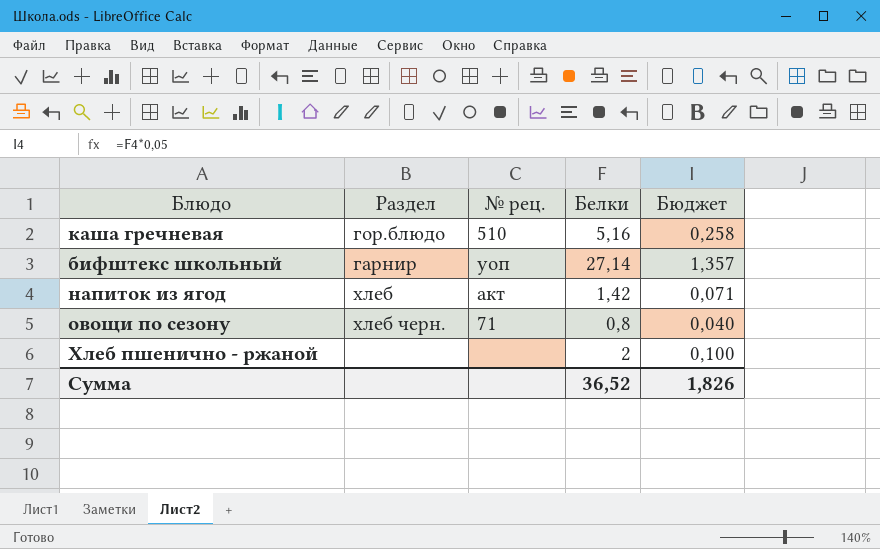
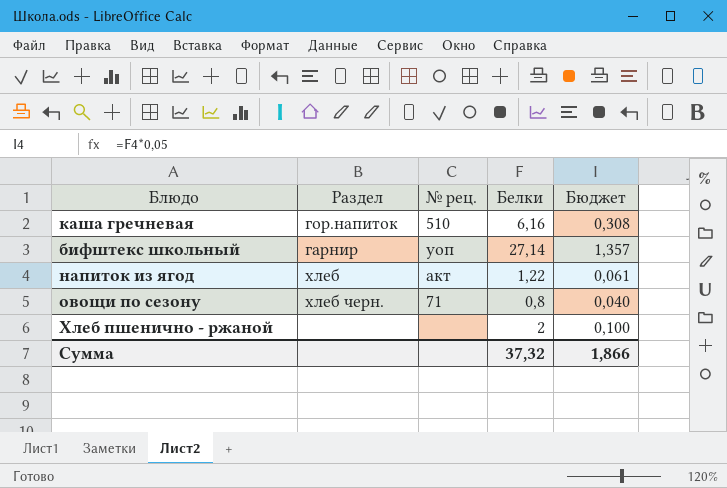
каша гречневая | Раздел: гор.блюдо -> гор.напиток
каша гречневая | Белки: 5,16 -> 6,16
каша гречневая | Бюджет: 0,258 -> 0,308
напиток из ягод | Белки: 1,42 -> 1,22
напиток из ягод | Бюджет: 0,071 -> 0,061
Сумма | Белки: 36,52 -> 37,32
Сумма | Бюджет: 1,826 -> 1,866

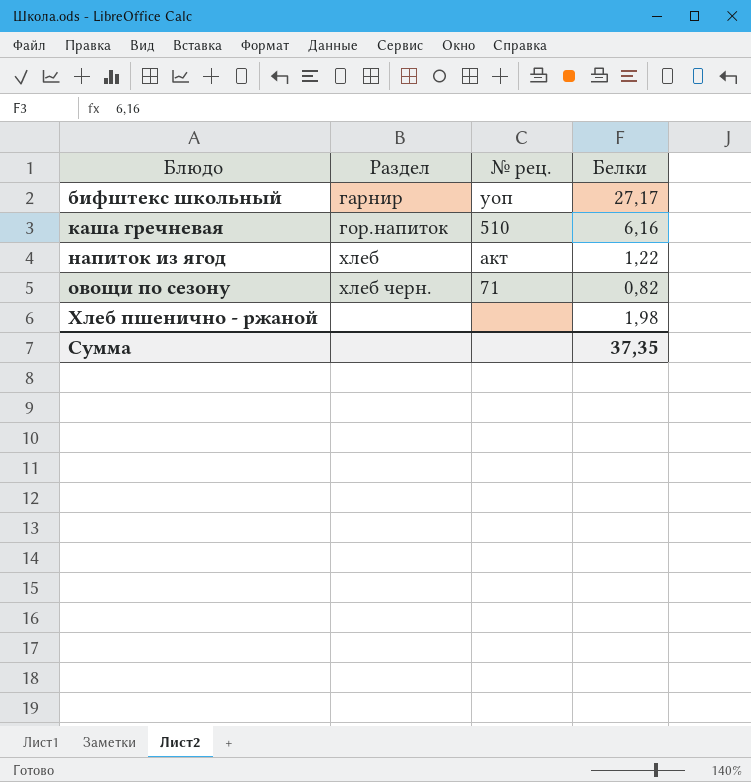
row order: none -> Блюдо ascending
column Бюджет | formula: [Белки] * 0,05 -> none
бифштекс школьный | Белки: 27,14 -> 27,17
овощи по сезону | Белки: 0,8 -> 0,82
Хлеб пшенично - ржаной | Белки: 2 -> 1,98
Сумма | Белки: 37,32 -> 37,35

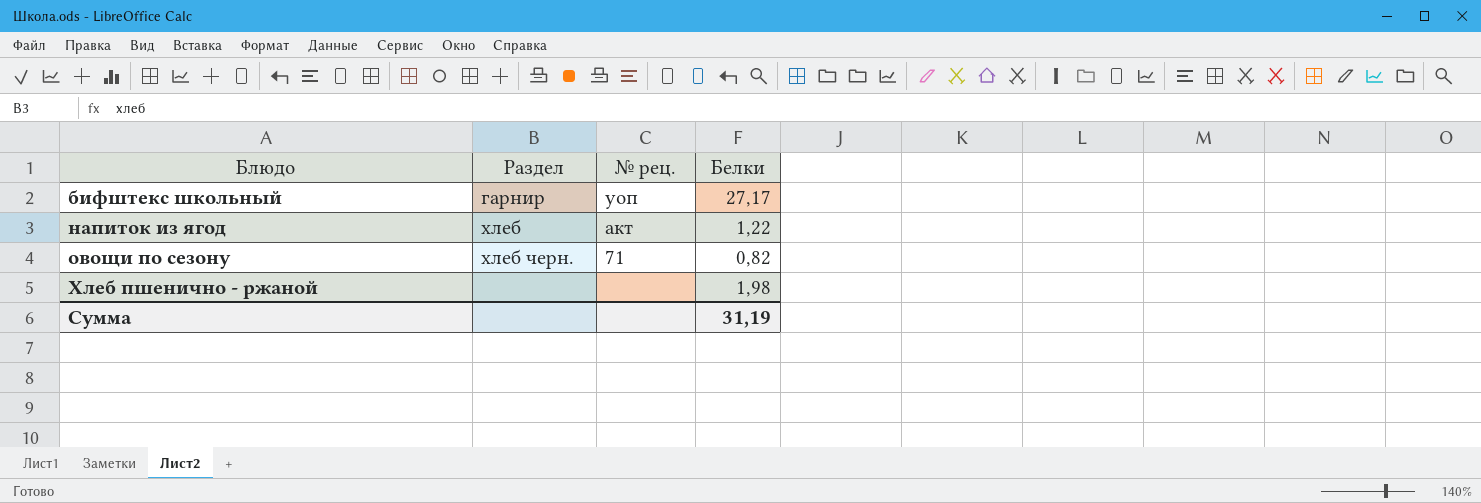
row каша гречневая: гор.напиток | 510 | 6,16 -> none
Сумма | Белки: 37,35 -> 31,19

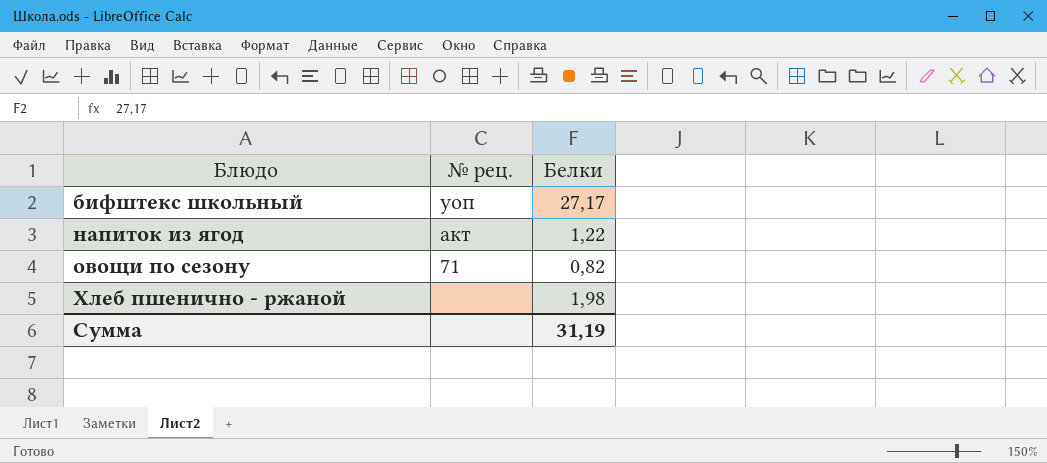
column Раздел | position: 2 -> none

